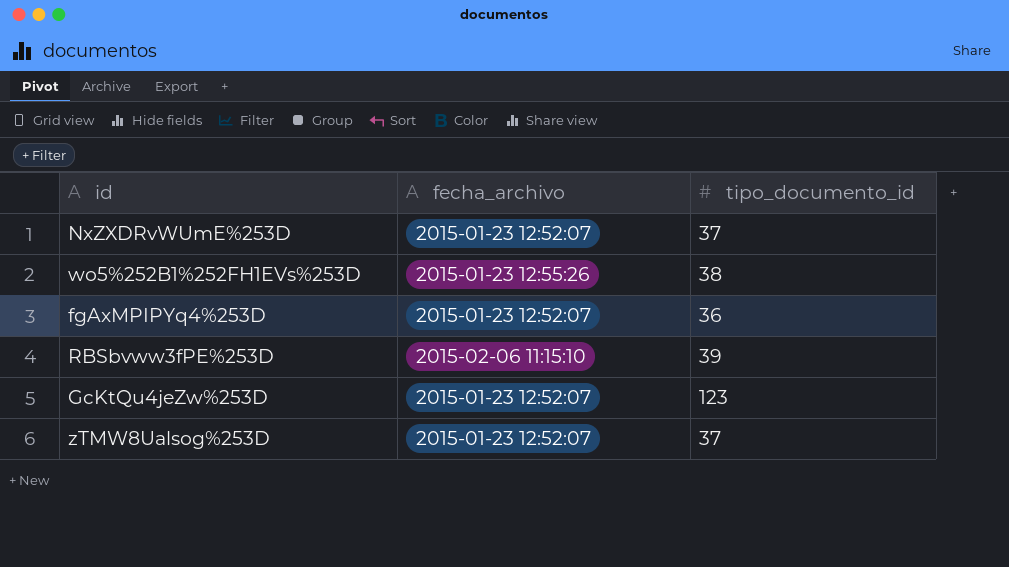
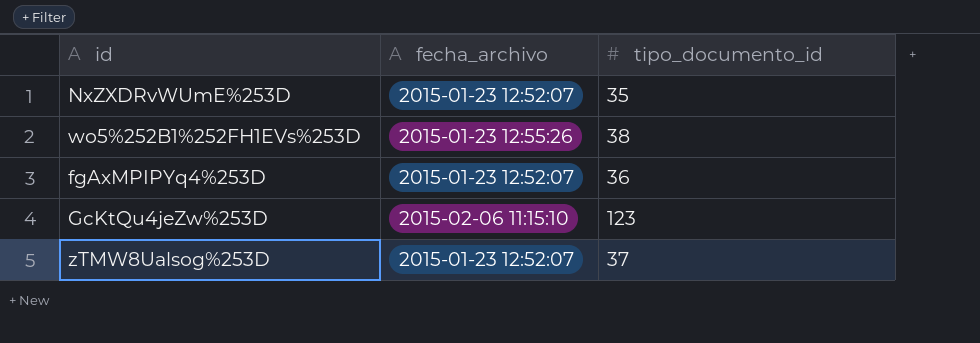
row RBSbvww3fPE%253D: 2015-02-06 11:15:10 | 39 -> none
NxZXDRvWUmE%253D | tipo_documento_id: 37 -> 35
GcKtQu4jeZw%253D | fecha_archivo: 2015-01-23 12:52:07 -> 2015-02-06 11:15:10

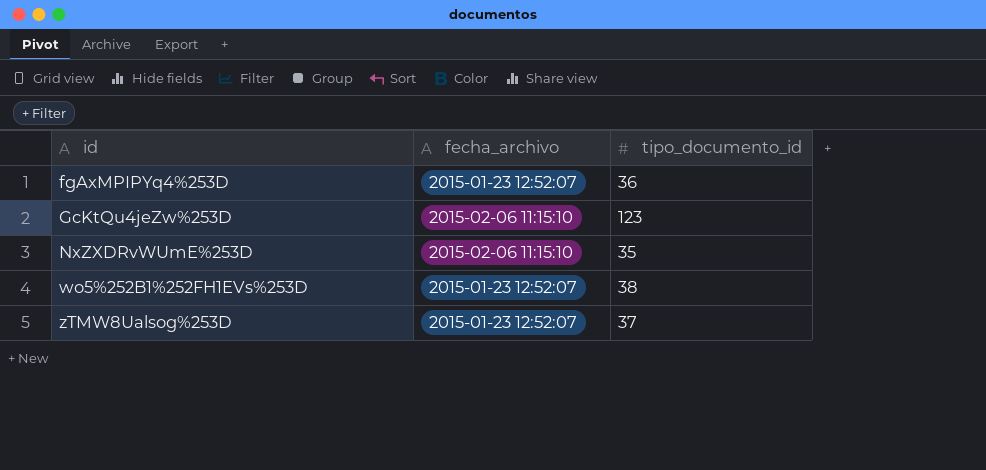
row order: none -> id ascending
NxZXDRvWUmE%253D | fecha_archivo: 2015-01-23 12:52:07 -> 2015-02-06 11:15:10
wo5%252B1%252FH1EVs%253D | fecha_archivo: 2015-01-23 12:55:26 -> 2015-01-23 12:52:07

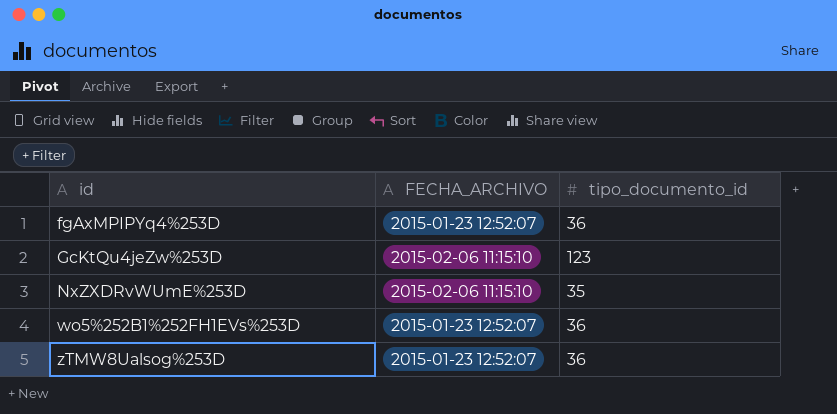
column name: fecha_archivo -> FECHA_ARCHIVO
wo5%252B1%252FH1EVs%253D | tipo_documento_id: 38 -> 36
zTMW8Ualsog%253D | tipo_documento_id: 37 -> 36

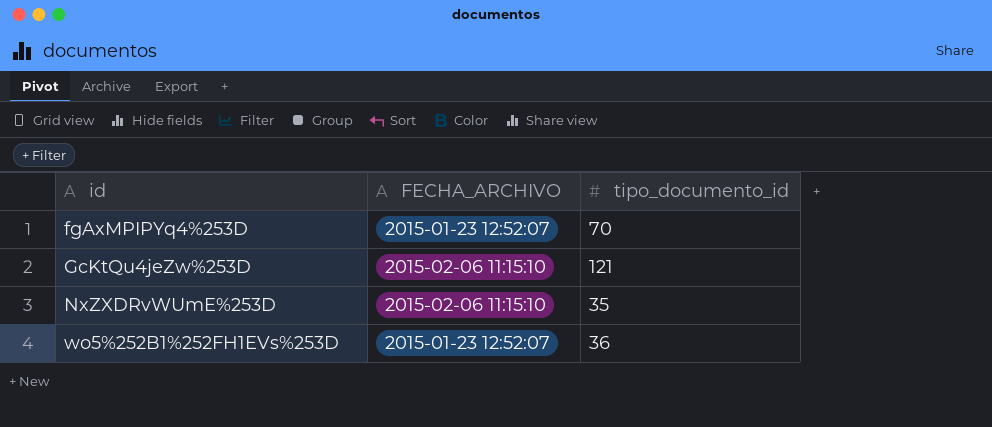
row zTMW8Ualsog%253D: 2015-01-23 12:52:07 | 36 -> none
fgAxMPIPYq4%253D | tipo_documento_id: 36 -> 70
GcKtQu4jeZw%253D | tipo_documento_id: 123 -> 121

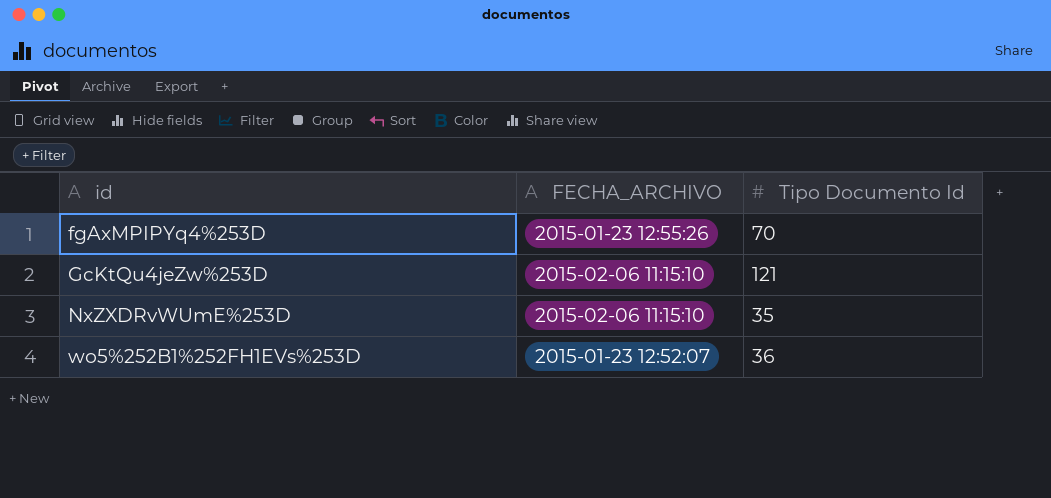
column name: tipo_documento_id -> Tipo Documento Id
fgAxMPIPYq4%253D | FECHA_ARCHIVO: 2015-01-23 12:52:07 -> 2015-01-23 12:55:26

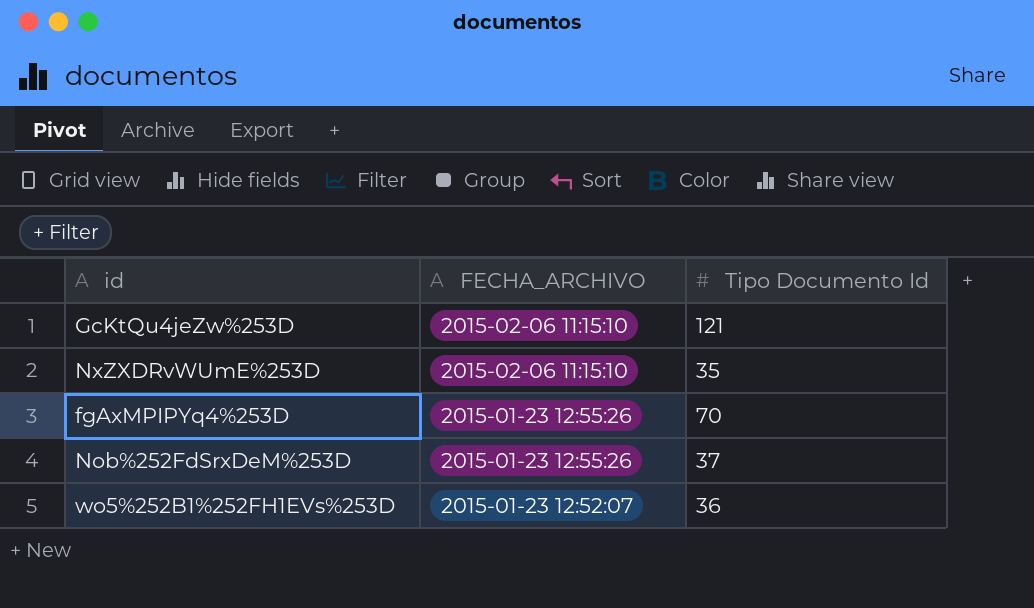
row order: id ascending -> FECHA_ARCHIVO descending
row Nob%252FdSrxDeM%253D: none -> 2015-01-23 12:55:26 | 37

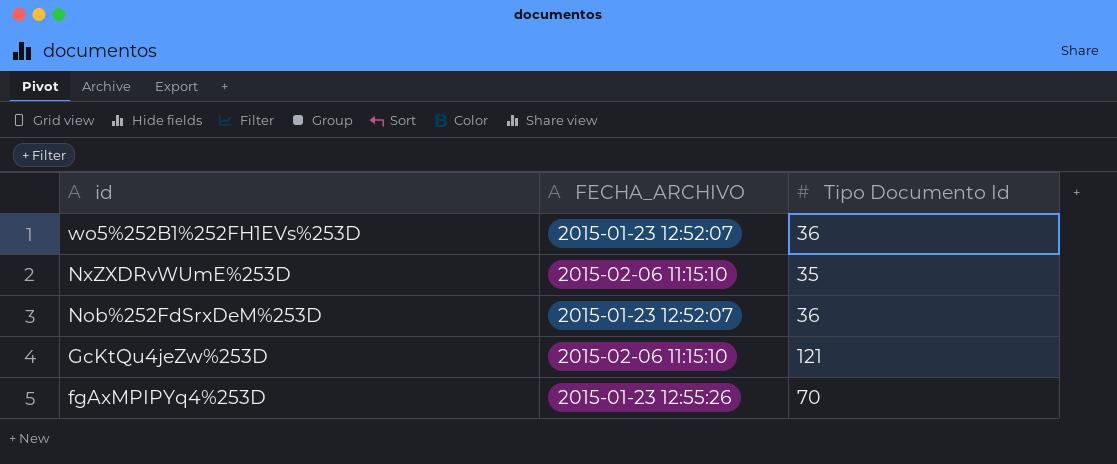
row order: FECHA_ARCHIVO descending -> id descending
Nob%252FdSrxDeM%253D | FECHA_ARCHIVO: 2015-01-23 12:55:26 -> 2015-01-23 12:52:07
Nob%252FdSrxDeM%253D | Tipo Documento Id: 37 -> 36

